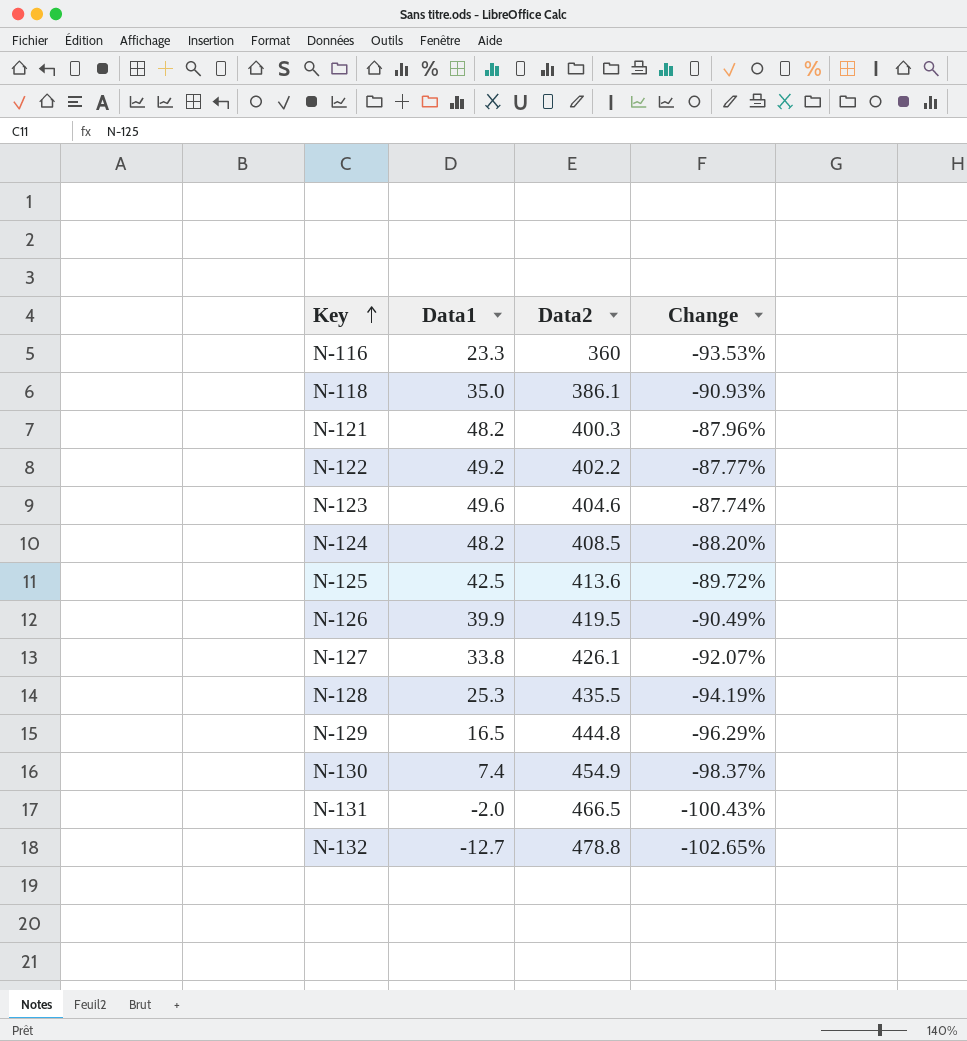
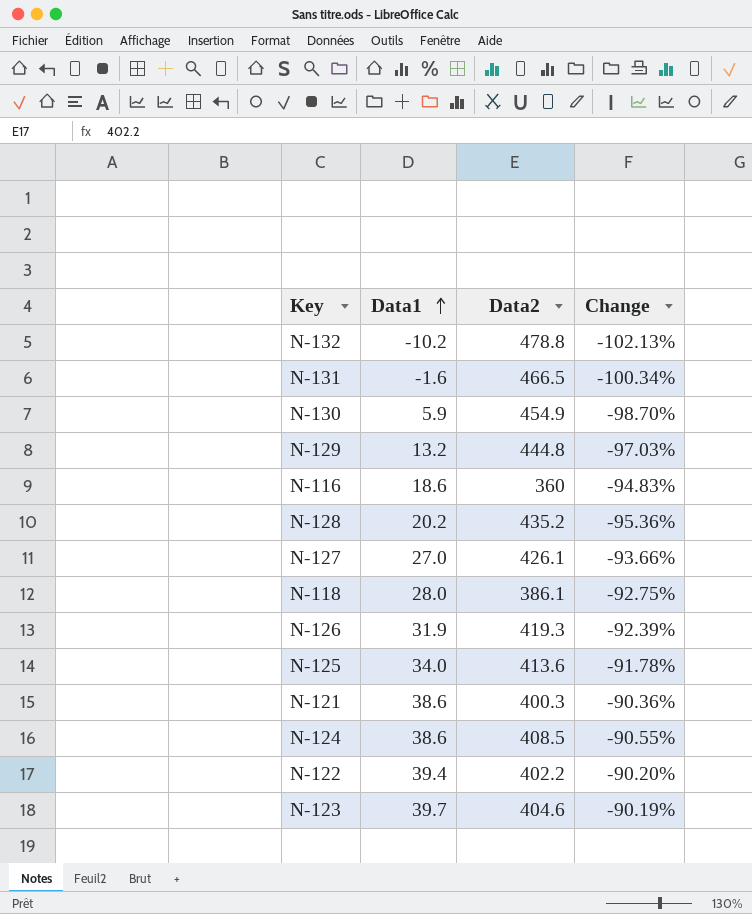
row order: Key ascending -> Data1 ascending
N-132 | Data1: -12.7 -> -10.2
N-132 | Change: -102.65% -> -102.13%
N-131 | Data1: -2.0 -> -1.6
N-131 | Change: -100.43% -> -100.34%
N-130 | Data1: 7.4 -> 5.9
N-130 | Change: -98.37% -> -98.70%
N-129 | Data1: 16.5 -> 13.2
N-129 | Change: -96.29% -> -97.03%
N-116 | Data1: 23.3 -> 18.6
N-116 | Change: -93.53% -> -94.83%
N-128 | Data1: 25.3 -> 20.2
N-128 | Data2: 435.5 -> 435.2
N-128 | Change: -94.19% -> -95.36%
N-127 | Data1: 33.8 -> 27.0
N-127 | Change: -92.07% -> -93.66%
N-118 | Data1: 35.0 -> 28.0
N-118 | Change: -90.93% -> -92.75%
N-126 | Data1: 39.9 -> 31.9
N-126 | Data2: 419.5 -> 419.3
N-126 | Change: -90.49% -> -92.39%
N-125 | Data1: 42.5 -> 34.0
N-125 | Change: -89.72% -> -91.78%
N-121 | Data1: 48.2 -> 38.6
N-121 | Change: -87.96% -> -90.36%
N-124 | Data1: 48.2 -> 38.6
N-124 | Change: -88.20% -> -90.55%
N-122 | Data1: 49.2 -> 39.4
N-122 | Change: -87.77% -> -90.20%
N-123 | Data1: 49.6 -> 39.7
N-123 | Change: -87.74% -> -90.19%

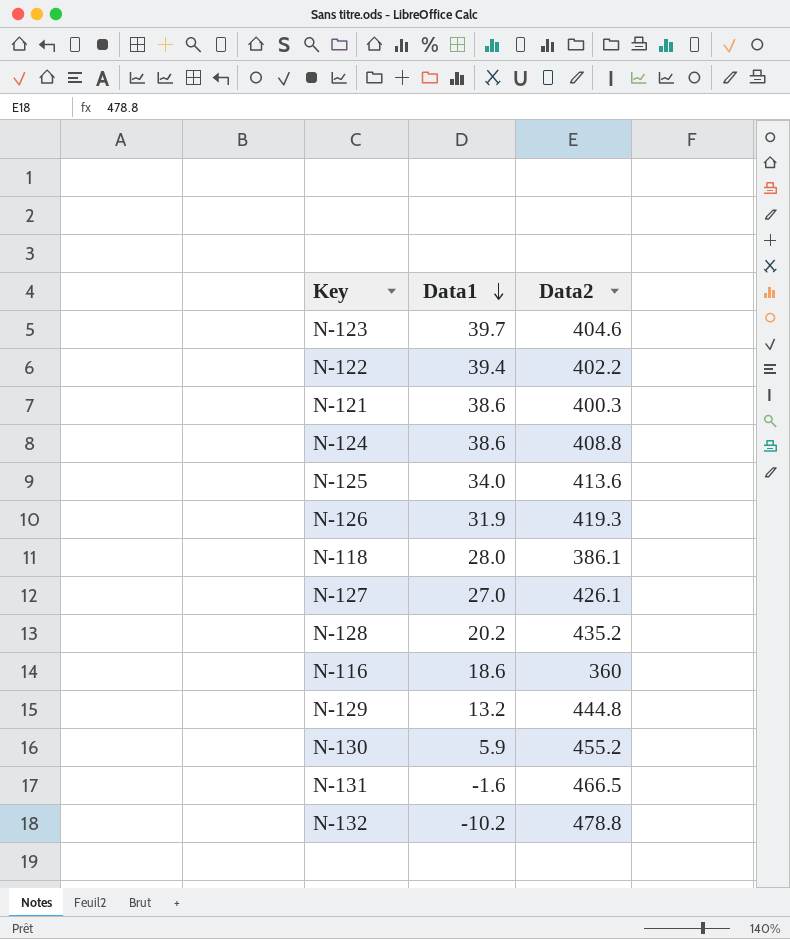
row order: Data1 ascending -> Data1 descending
column Change | formula: ([Data1] - [Data2]) / [Data2] -> none
N-124 | Data2: 408.5 -> 408.8
N-130 | Data2: 454.9 -> 455.2

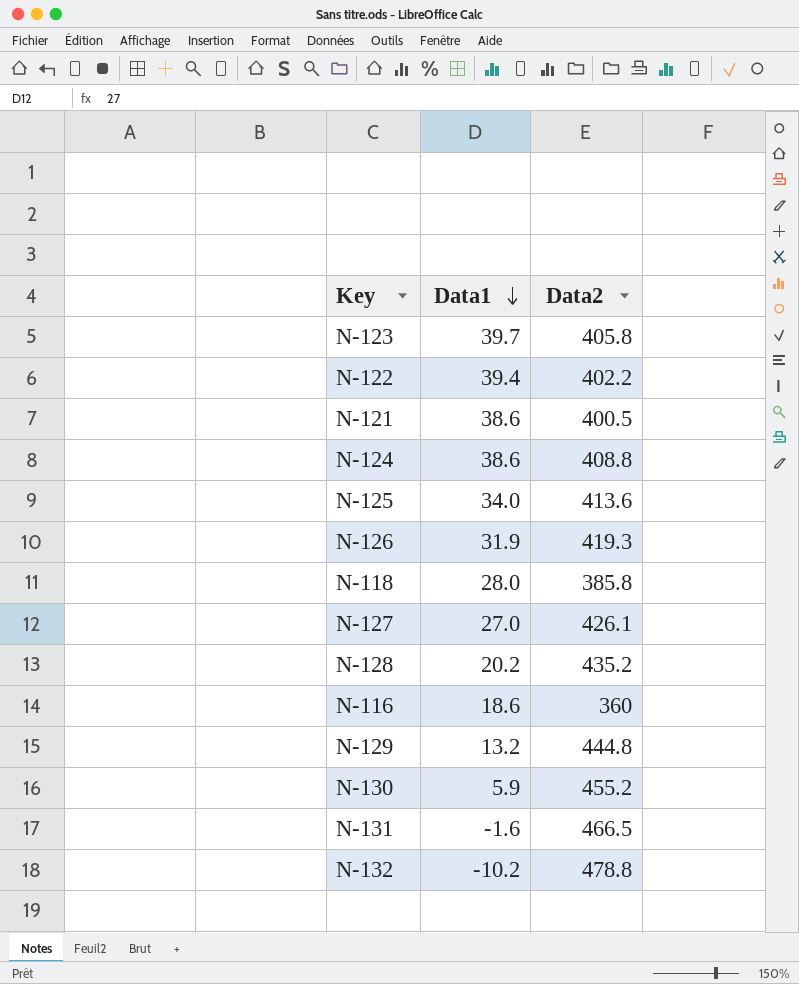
N-123 | Data2: 404.6 -> 405.8
N-121 | Data2: 400.3 -> 400.5
N-118 | Data2: 386.1 -> 385.8

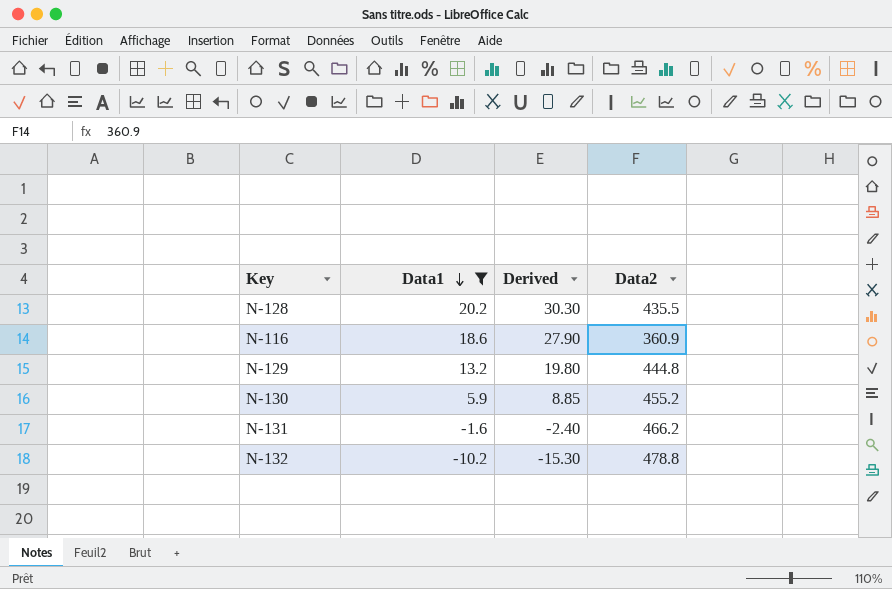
filter: none -> Data1 <= 20.2
column Derived | formula: none -> [Data1] * 1.5
N-128 | Data2: 435.2 -> 435.5
N-116 | Data2: 360 -> 360.9
N-131 | Data2: 466.5 -> 466.2

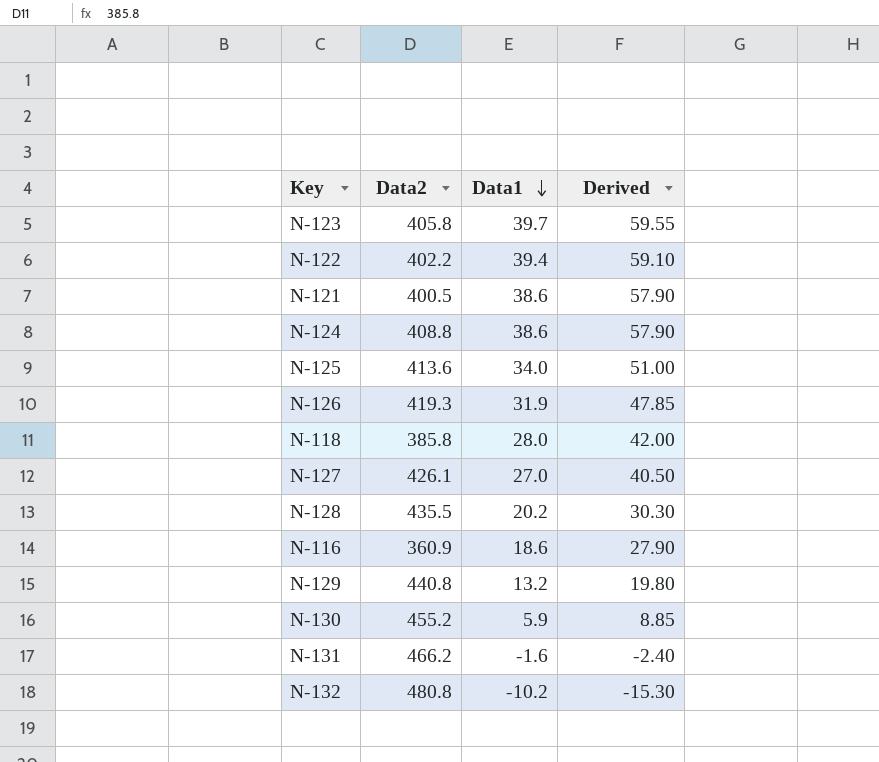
filter: Data1 <= 20.2 -> none
column Data2 | position: 4 -> 2
N-129 | Data2: 444.8 -> 440.8
N-132 | Data2: 478.8 -> 480.8

